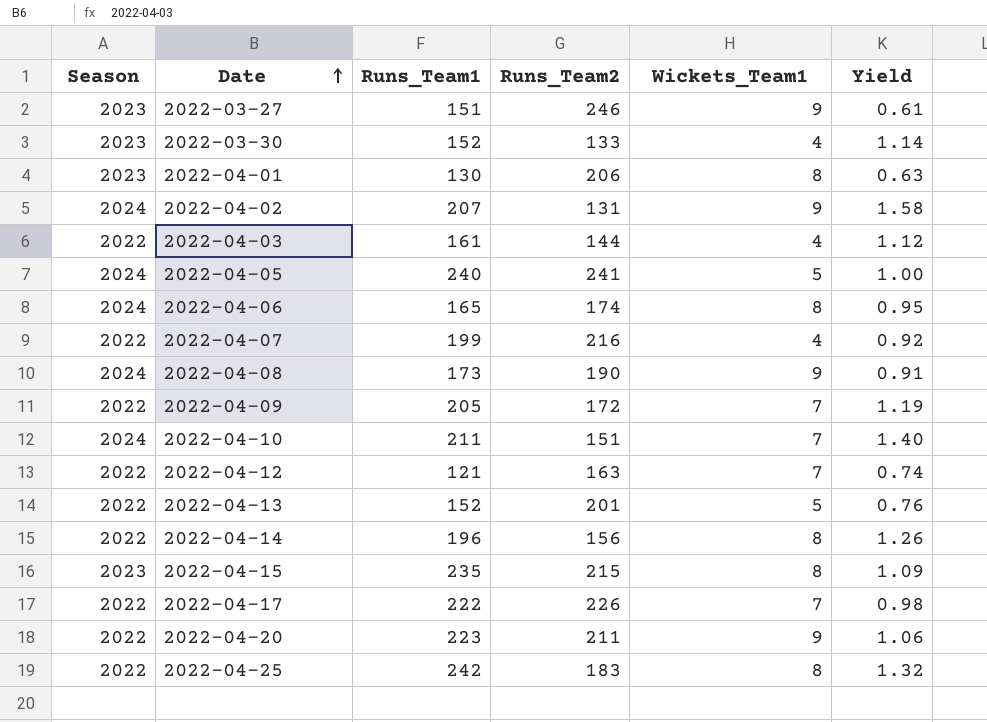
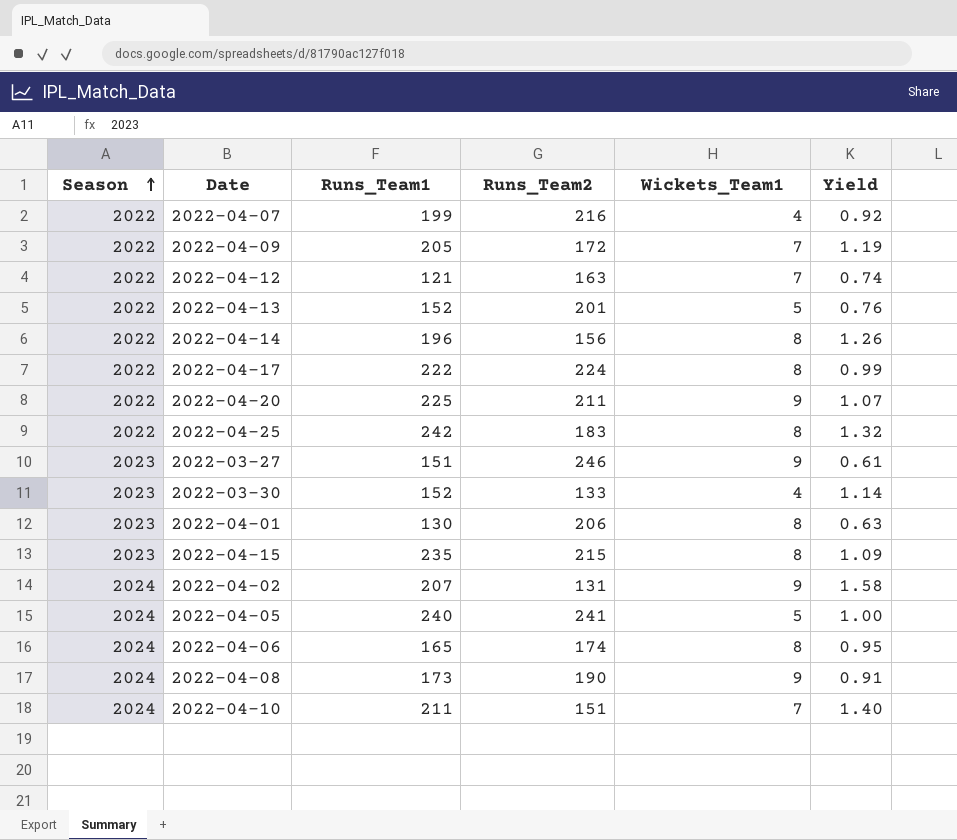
row order: Date ascending -> Season ascending
row 2022-04-03: 2022 | 161 | 144 | 4 | 1.12 -> none
2022-04-17 | Runs_Team2: 226 -> 224
2022-04-17 | Wickets_Team1: 7 -> 8
2022-04-17 | Yield: 0.98 -> 0.99
2022-04-20 | Runs_Team1: 223 -> 225
2022-04-20 | Yield: 1.06 -> 1.07

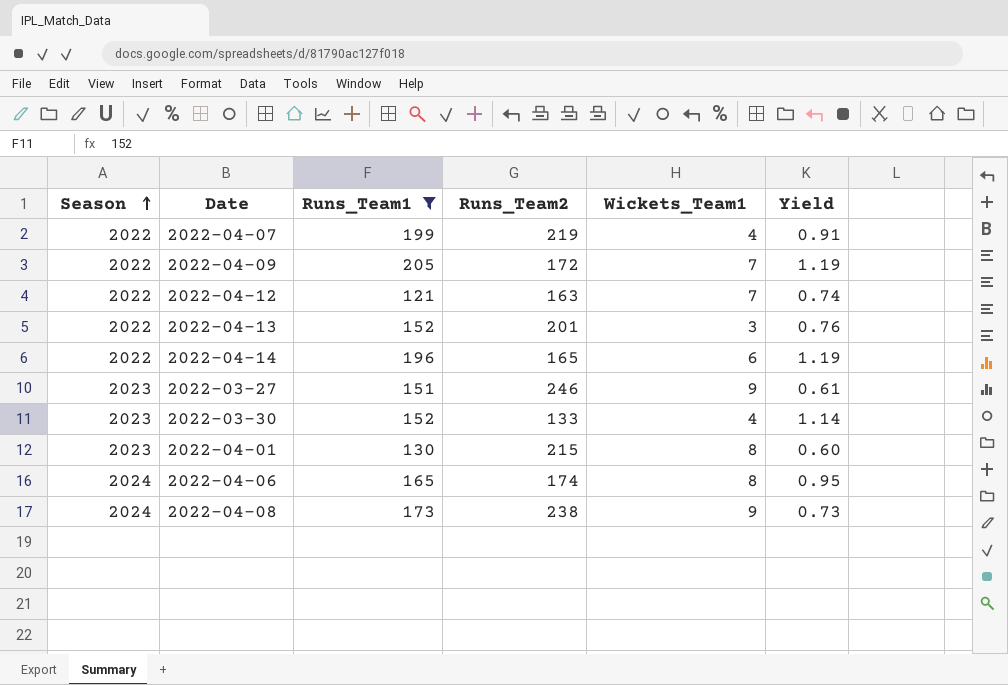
filter: none -> Runs_Team1 <= 205
2022-04-07 | Runs_Team2: 216 -> 219
2022-04-07 | Yield: 0.92 -> 0.91
2022-04-13 | Wickets_Team1: 5 -> 3
2022-04-14 | Runs_Team2: 156 -> 165
2022-04-14 | Wickets_Team1: 8 -> 6
2022-04-14 | Yield: 1.26 -> 1.19
2022-04-01 | Runs_Team2: 206 -> 215
2022-04-01 | Yield: 0.63 -> 0.60
2022-04-08 | Runs_Team2: 190 -> 238
2022-04-08 | Yield: 0.91 -> 0.73

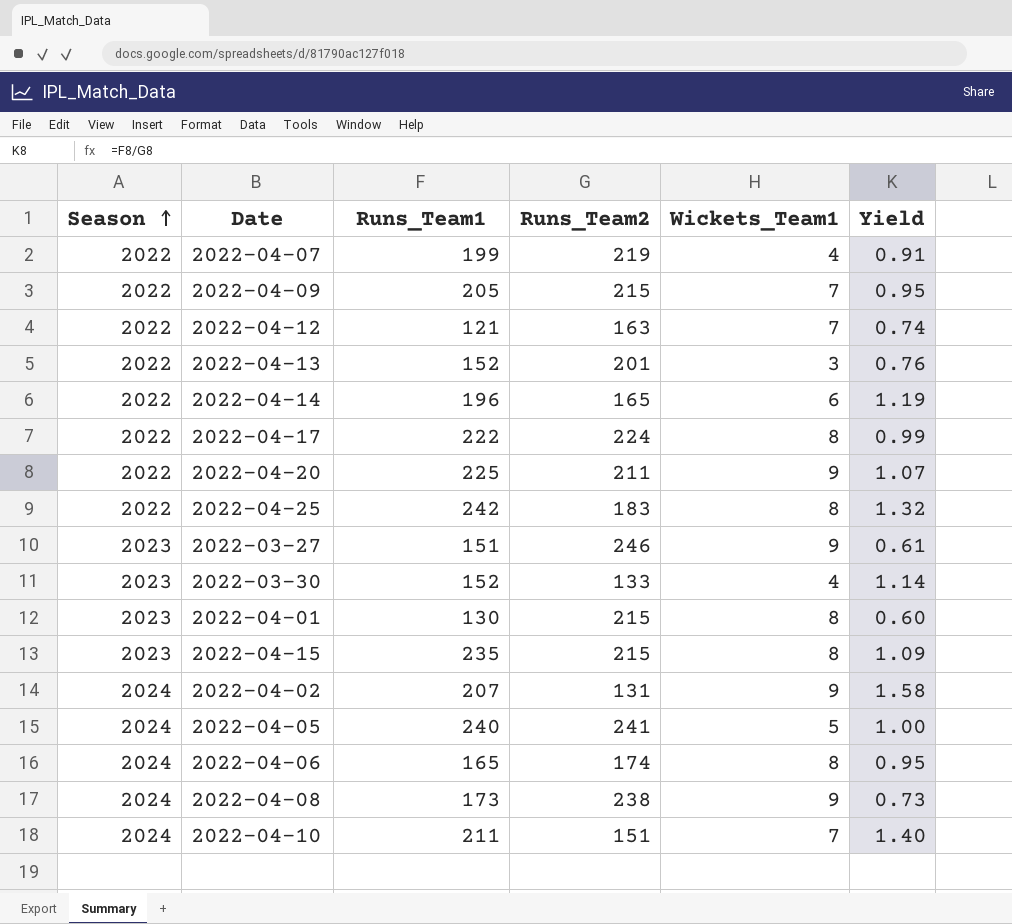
filter: Runs_Team1 <= 205 -> none
2022-04-09 | Runs_Team2: 172 -> 215
2022-04-09 | Yield: 1.19 -> 0.95

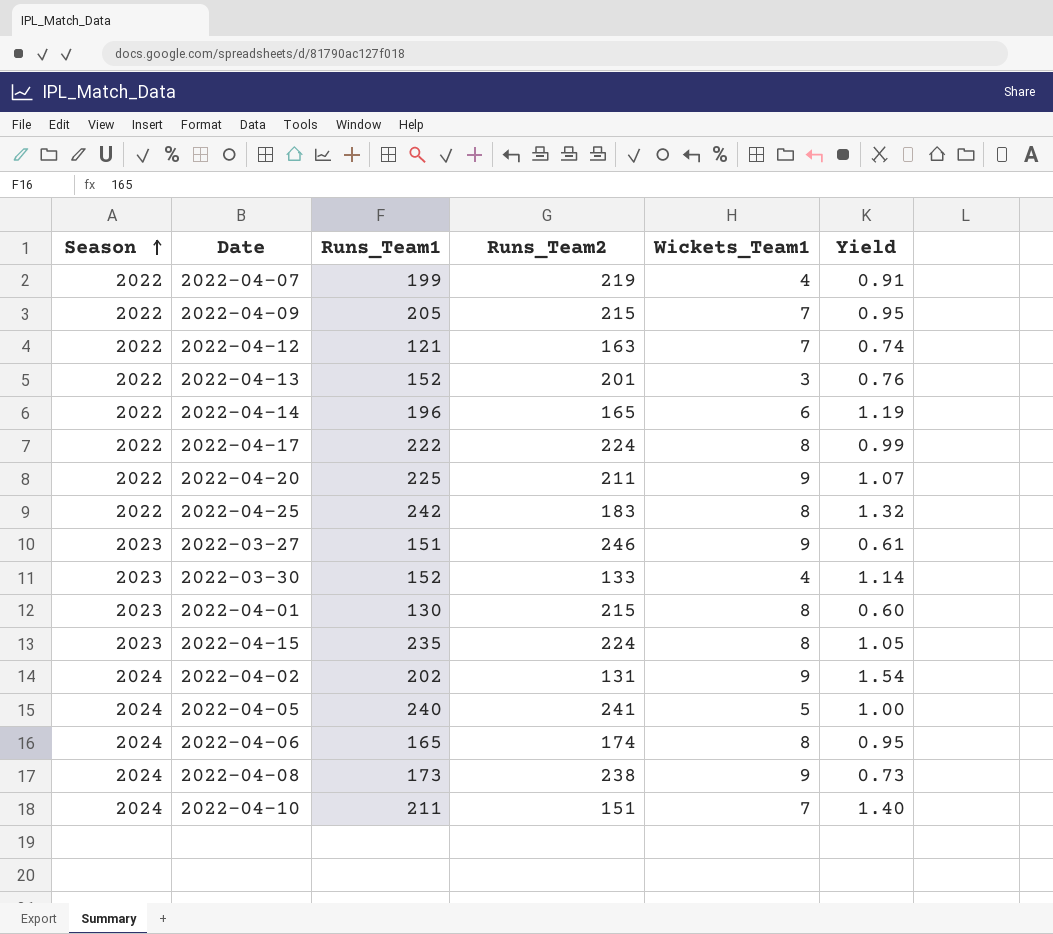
2022-04-15 | Runs_Team2: 215 -> 224
2022-04-15 | Yield: 1.09 -> 1.05
2022-04-02 | Runs_Team1: 207 -> 202
2022-04-02 | Yield: 1.58 -> 1.54

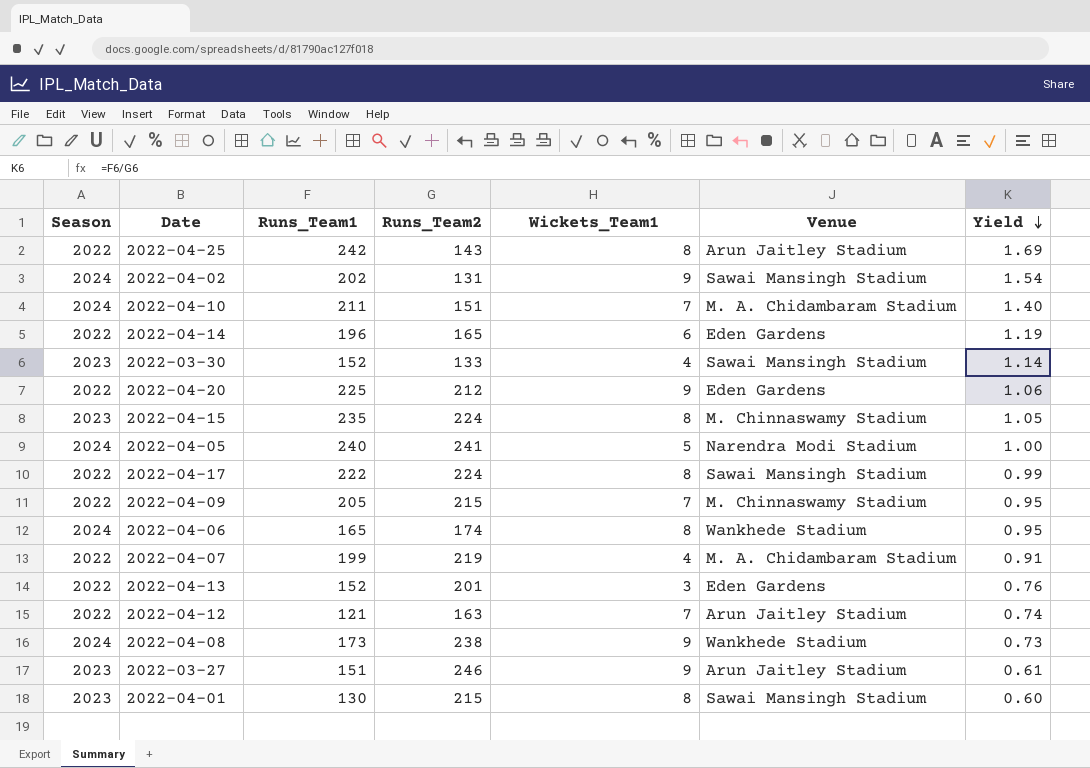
row order: Season ascending -> Yield descending
column Venue | position: none -> 6
2022-04-25 | Runs_Team2: 183 -> 143
2022-04-25 | Yield: 1.32 -> 1.69
2022-04-20 | Runs_Team2: 211 -> 212
2022-04-20 | Yield: 1.07 -> 1.06

